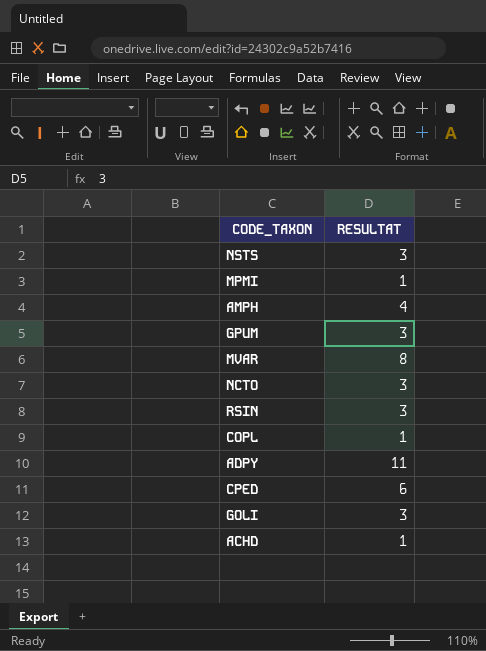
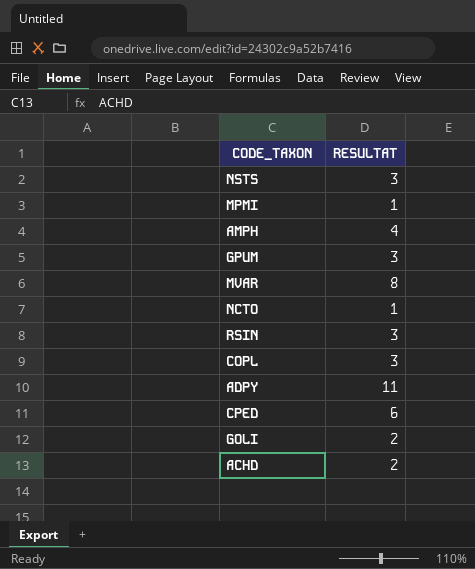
NCTO | RESULTAT: 3 -> 1
COPL | RESULTAT: 1 -> 3
GOLI | RESULTAT: 3 -> 2
ACHD | RESULTAT: 1 -> 2

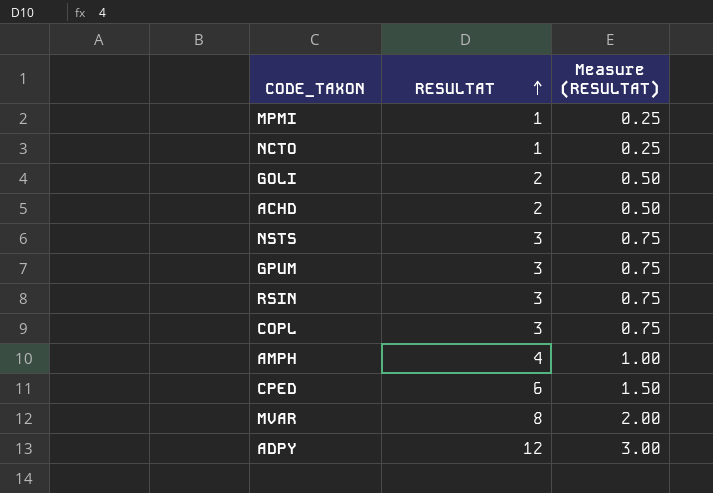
row order: none -> RESULTAT ascending
column Measure (RESULTAT) | formula: none -> [RESULTAT] * 0.25
ADPY | RESULTAT: 11 -> 12

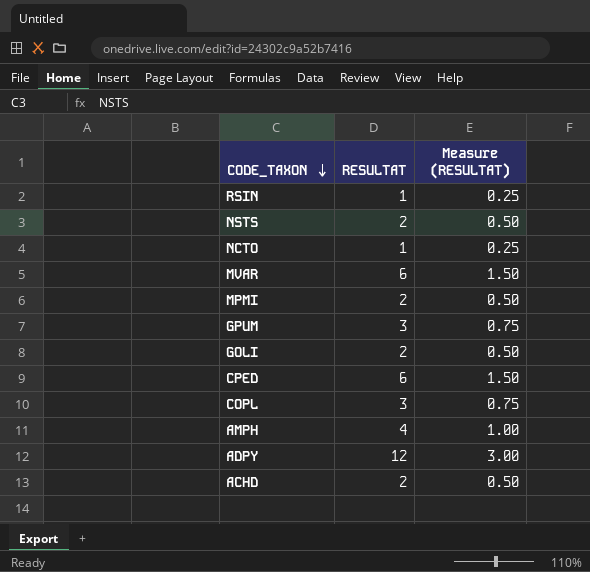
row order: RESULTAT ascending -> CODE_TAXON descending
RSIN | RESULTAT: 3 -> 1
RSIN | Measure (RESULTAT): 0.75 -> 0.25
NSTS | RESULTAT: 3 -> 2
NSTS | Measure (RESULTAT): 0.75 -> 0.50
MVAR | RESULTAT: 8 -> 6
MVAR | Measure (RESULTAT): 2.00 -> 1.50
MPMI | RESULTAT: 1 -> 2
MPMI | Measure (RESULTAT): 0.25 -> 0.50

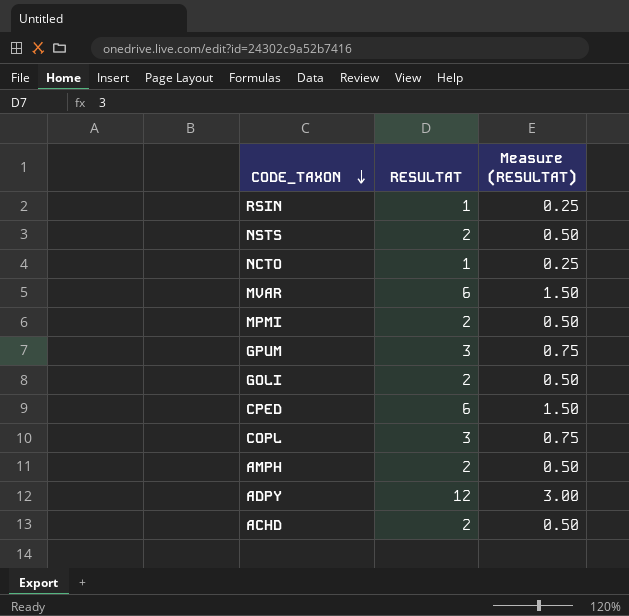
AMPH | RESULTAT: 4 -> 2
AMPH | Measure (RESULTAT): 1.00 -> 0.50

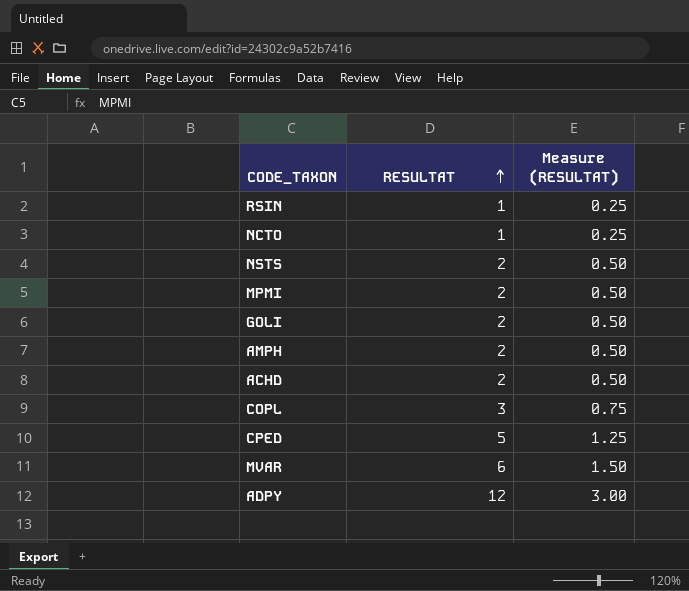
row order: CODE_TAXON descending -> RESULTAT ascending
row GPUM: 3 | 0.75 -> none
CPED | RESULTAT: 6 -> 5
CPED | Measure (RESULTAT): 1.50 -> 1.25

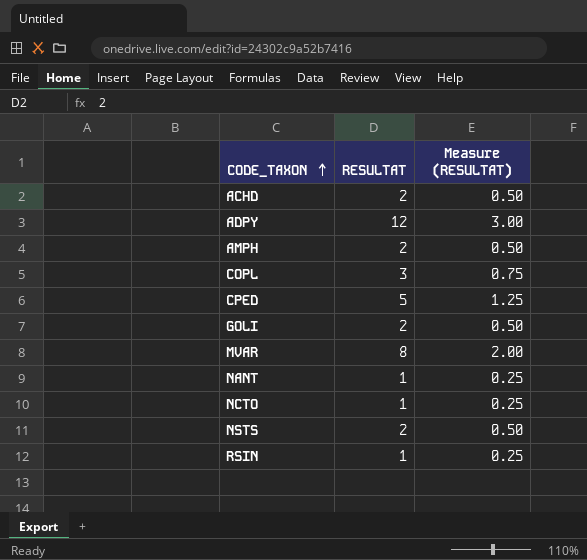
row order: RESULTAT ascending -> CODE_TAXON ascending
row MPMI: 2 | 0.50 -> none
MVAR | RESULTAT: 6 -> 8
MVAR | Measure (RESULTAT): 1.50 -> 2.00
row NANT: none -> 1 | 0.25

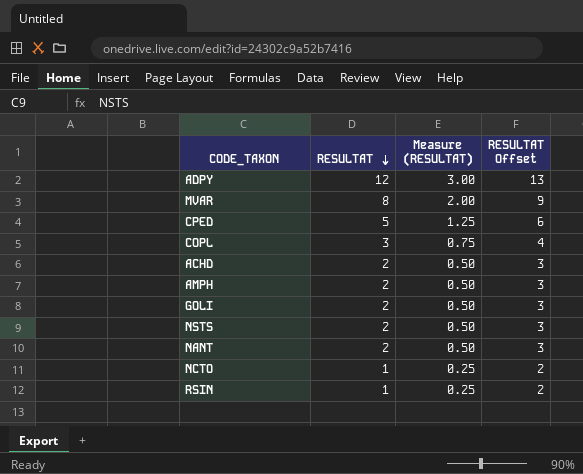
row order: CODE_TAXON ascending -> RESULTAT descending
column RESULTAT Offset | formula: none -> [RESULTAT] + 1
NANT | RESULTAT: 1 -> 2
NANT | Measure (RESULTAT): 0.25 -> 0.50

